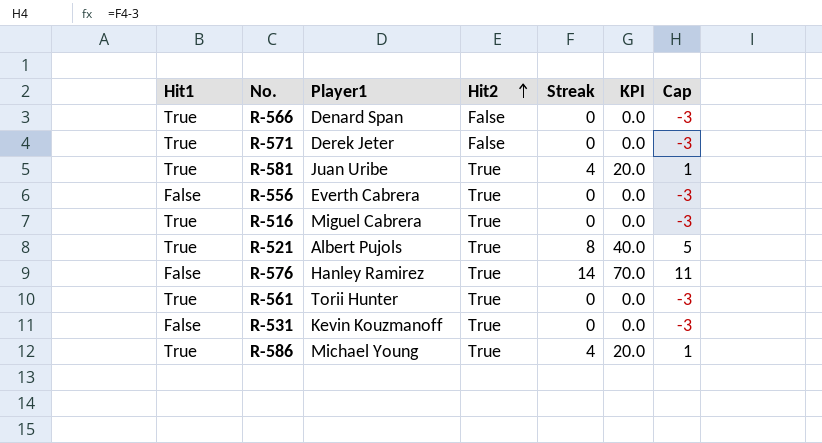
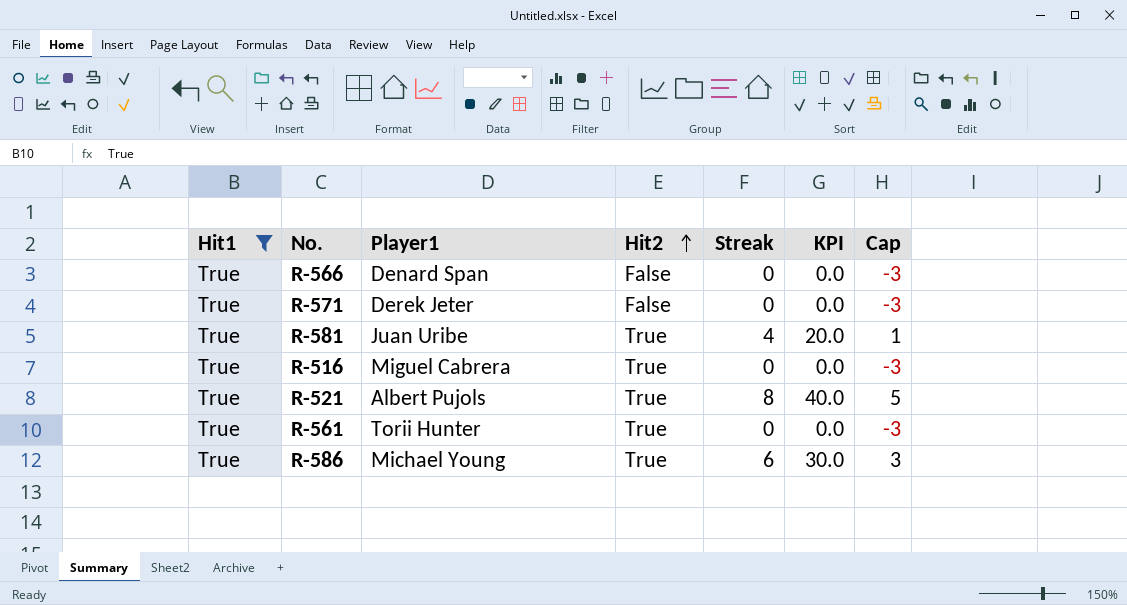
filter: none -> Hit1 = True
R-586 | Streak: 4 -> 6
R-586 | KPI: 20.0 -> 30.0
R-586 | Cap: 1 -> 3

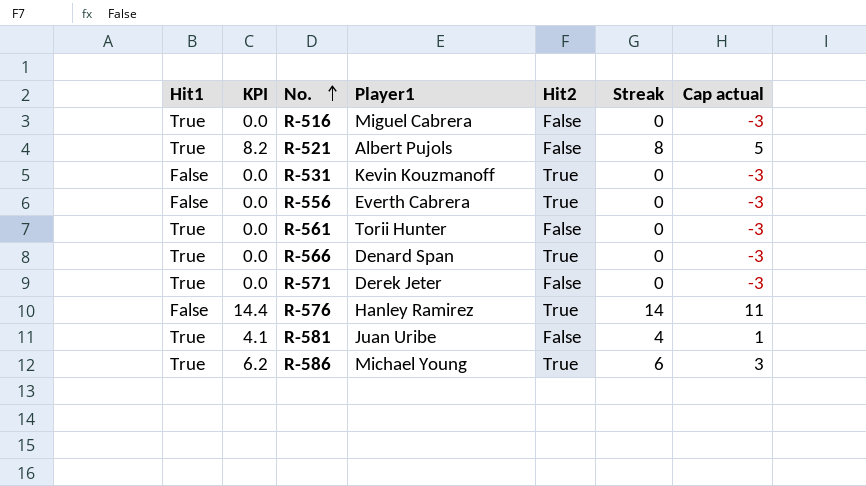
filter: Hit1 = True -> none
row order: Hit2 ascending -> No. ascending
column KPI | formula: [Streak] * 5 -> [Streak] * 1.03
column KPI | position: 6 -> 2
column name: Cap -> Cap actual
R-516 | Hit2: True -> False
R-521 | Hit2: True -> False
R-561 | Hit2: True -> False
R-566 | Hit2: False -> True
R-581 | Hit2: True -> False

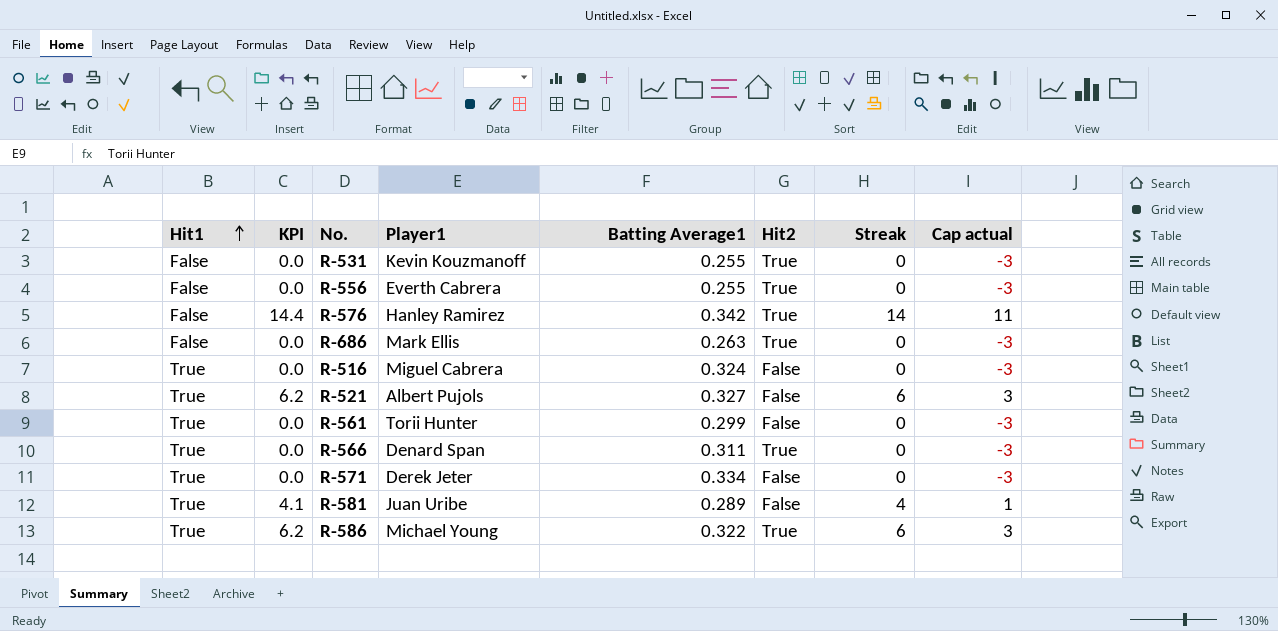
row order: No. ascending -> Hit1 ascending
column Batting Average1 | position: none -> 5
row R-686: none -> False | 0.0 | Mark Ellis | 0.263 | True | 0 | -3
R-521 | KPI: 8.2 -> 6.2
R-521 | Streak: 8 -> 6
R-521 | Cap actual: 5 -> 3

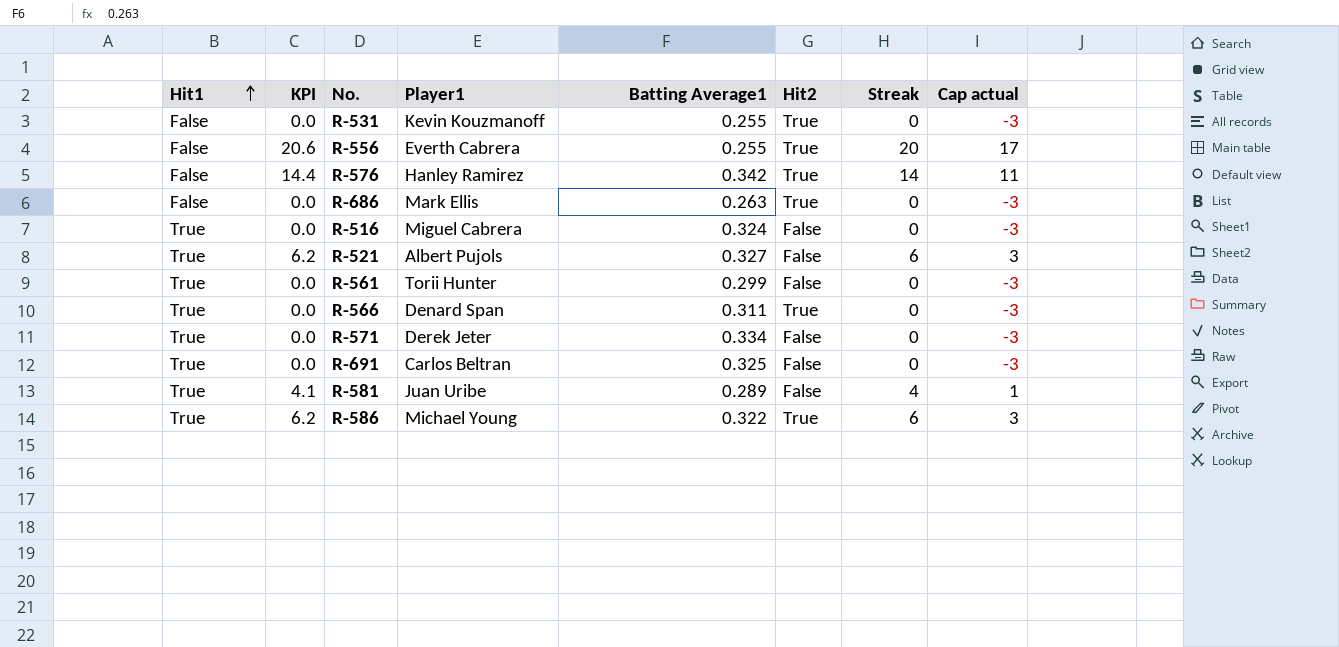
R-556 | KPI: 0.0 -> 20.6
R-556 | Streak: 0 -> 20
R-556 | Cap actual: -3 -> 17
row R-691: none -> True | 0.0 | Carlos Beltran | 0.325 | False | 0 | -3

